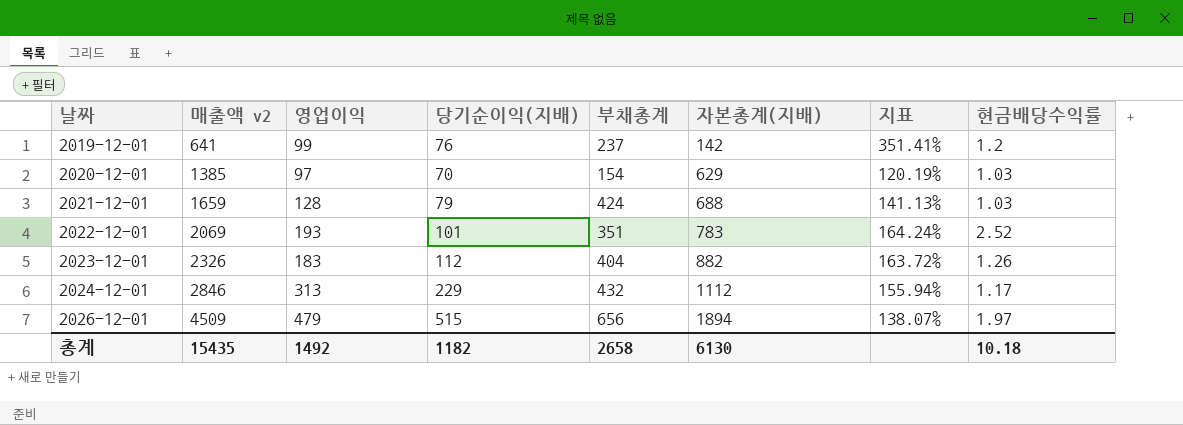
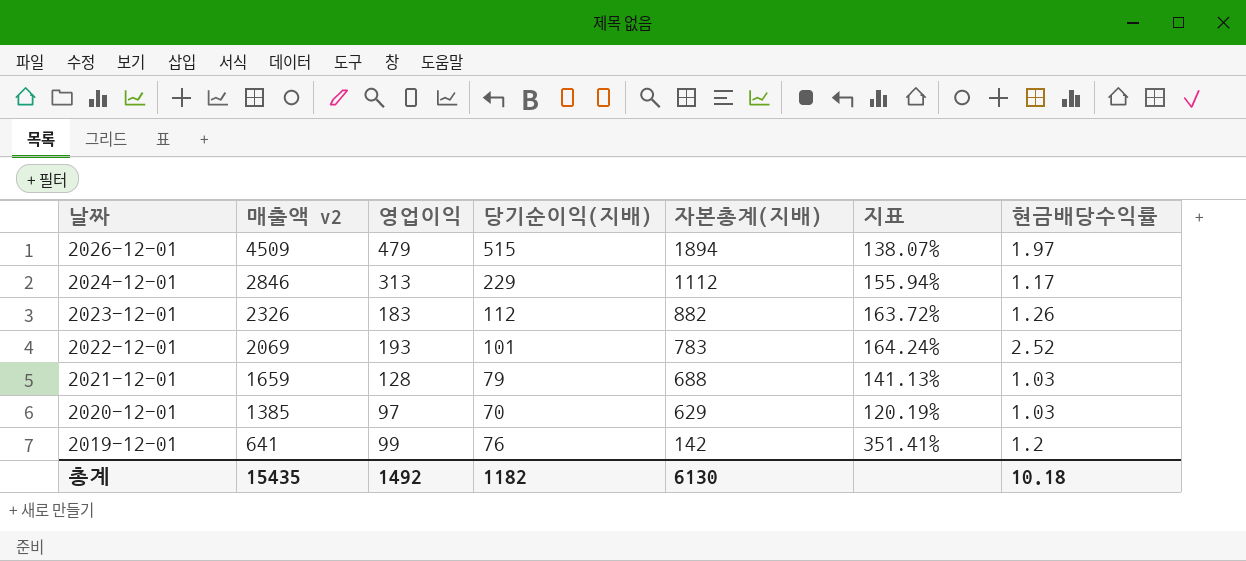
row order: 날짜 ascending -> 날짜 descending
column 부채총계 | position: 5 -> none

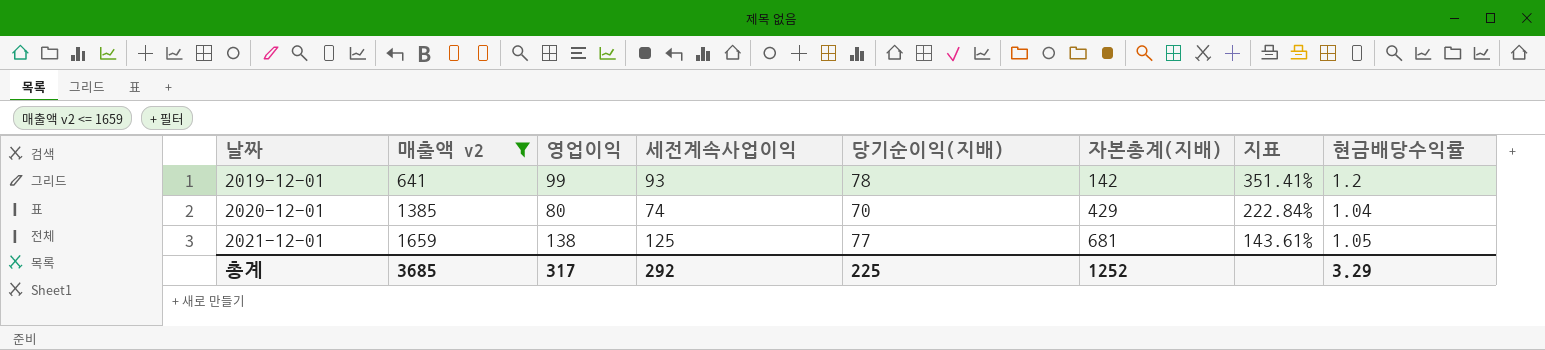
filter: none -> 매출액 v2 <= 1659
row order: 날짜 descending -> 날짜 ascending
column 세전계속사업이익 | position: none -> 4
2019-12-01 | 당기순이익(지배): 76 -> 78
2020-12-01 | 영업이익: 97 -> 80
2020-12-01 | 자본총계(지배): 629 -> 429
2020-12-01 | 지표: 120.19% -> 222.84%
2020-12-01 | 현금배당수익률: 1.03 -> 1.04
2021-12-01 | 영업이익: 128 -> 138
2021-12-01 | 당기순이익(지배): 79 -> 77
2021-12-01 | 자본총계(지배): 688 -> 681
2021-12-01 | 지표: 141.13% -> 143.61%
2021-12-01 | 현금배당수익률: 1.03 -> 1.05
총계 | 매출액 v2: 15435 -> 3685
총계 | 영업이익: 1492 -> 317
총계 | 당기순이익(지배): 1182 -> 225
총계 | 자본총계(지배): 6130 -> 1252
총계 | 현금배당수익률: 10.18 -> 3.29

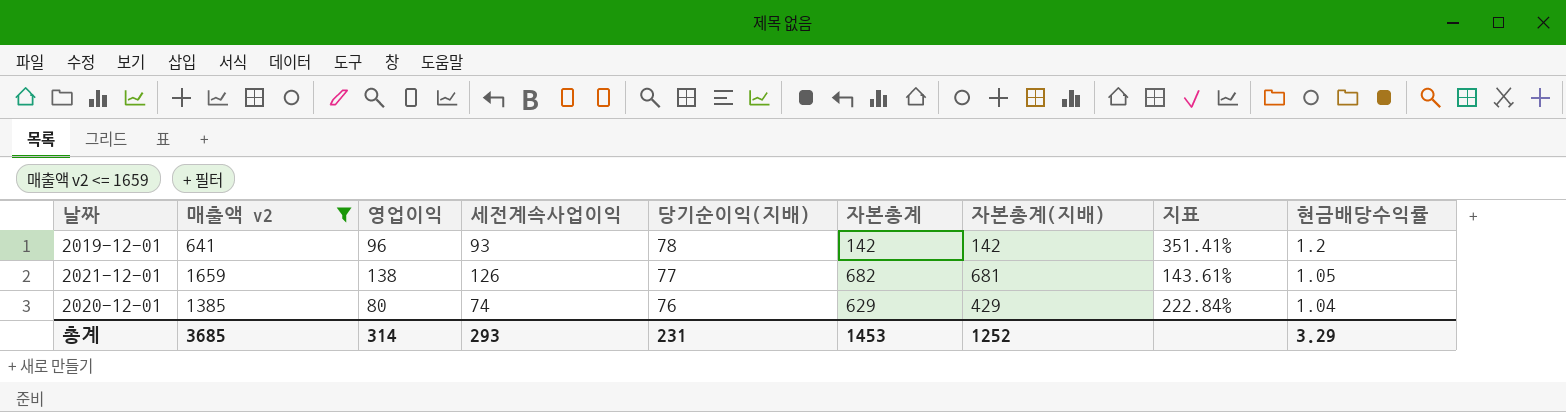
row order: 날짜 ascending -> 당기순이익(지배) descending
column 자본총계 | position: none -> 6
2019-12-01 | 영업이익: 99 -> 96
2021-12-01 | 세전계속사업이익: 125 -> 126
2020-12-01 | 당기순이익(지배): 70 -> 76
총계 | 영업이익: 317 -> 314
총계 | 세전계속사업이익: 292 -> 293
총계 | 당기순이익(지배): 225 -> 231

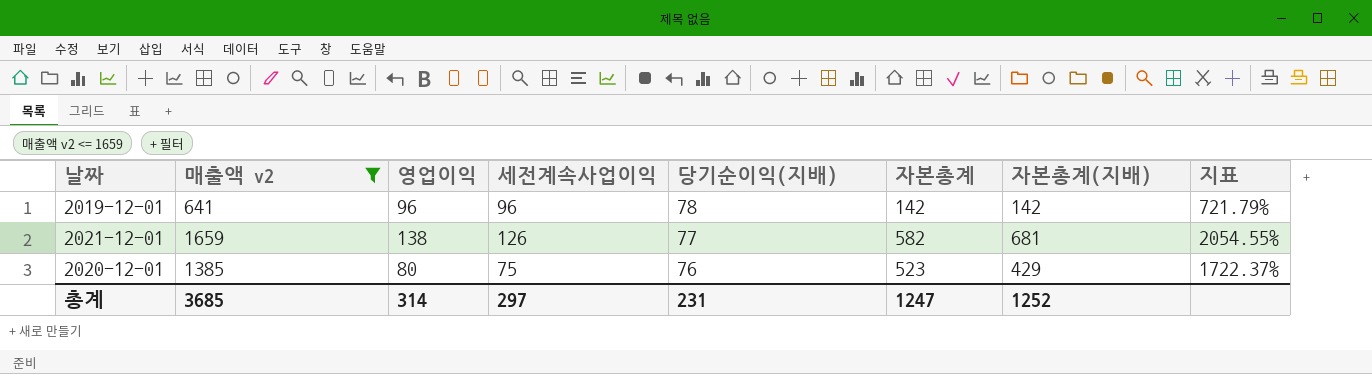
column 현금배당수익률 | position: 9 -> none
column 지표 | formula: ([매출액 v2] - [자본총계(지배)]) / [자본총계(지배)] -> ([매출액 v2] - [당기순이익(지배)]) / [당기순이익(지배)]
2019-12-01 | 세전계속사업이익: 93 -> 96
2021-12-01 | 자본총계: 682 -> 582
2020-12-01 | 세전계속사업이익: 74 -> 75
2020-12-01 | 자본총계: 629 -> 523
총계 | 세전계속사업이익: 293 -> 297
총계 | 자본총계: 1453 -> 1247

